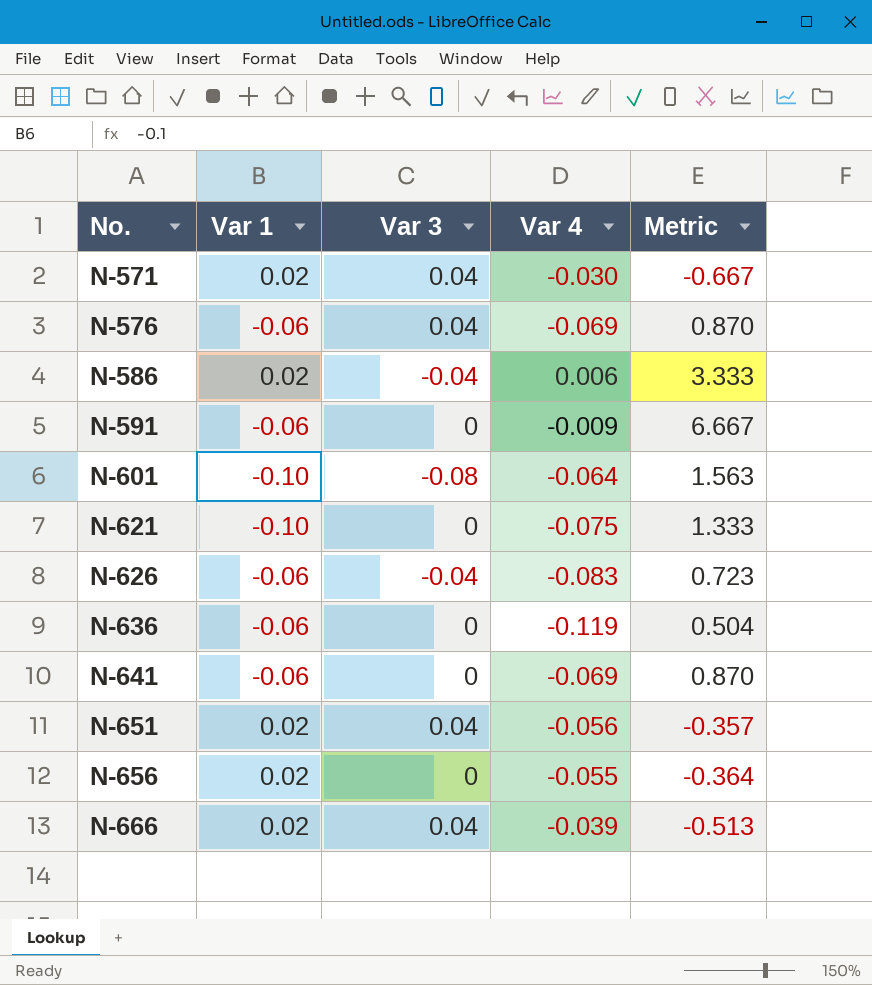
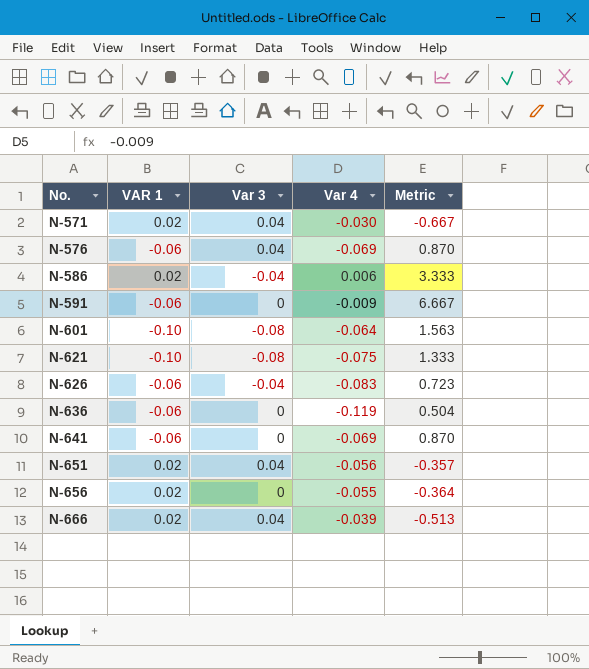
column name: Var 1 -> VAR 1
N-621 | Var 3: 0 -> -0.08

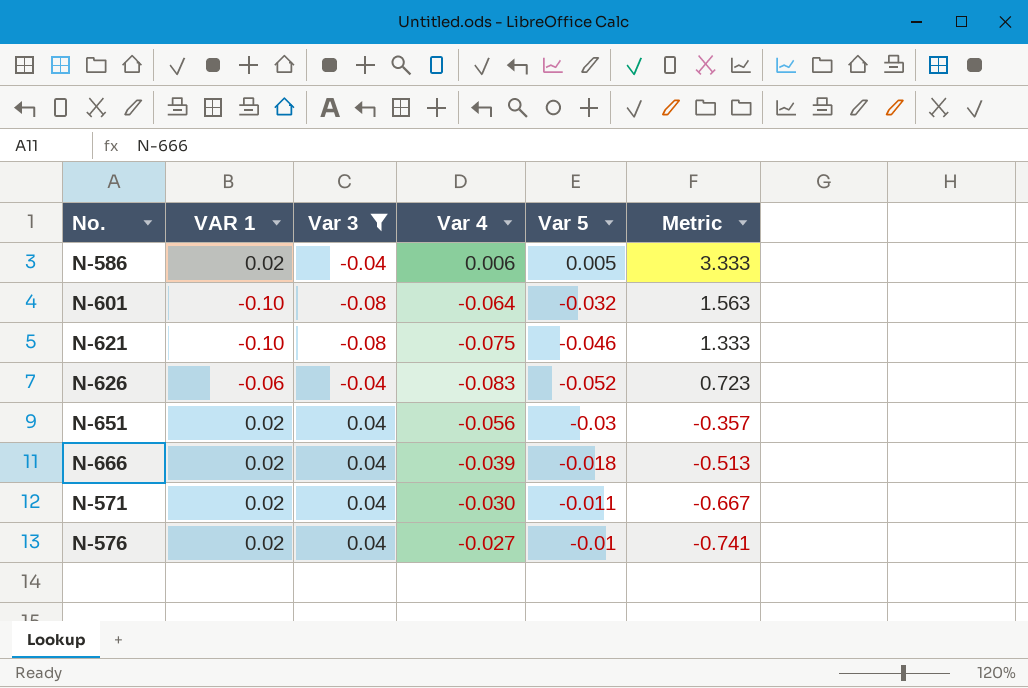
filter: none -> Var 3 != 0
row order: No. ascending -> Metric descending
column Var 5 | position: none -> 5
N-576 | VAR 1: -0.06 -> 0.02
N-576 | Var 4: -0.069 -> -0.027
N-576 | Metric: 0.870 -> -0.741

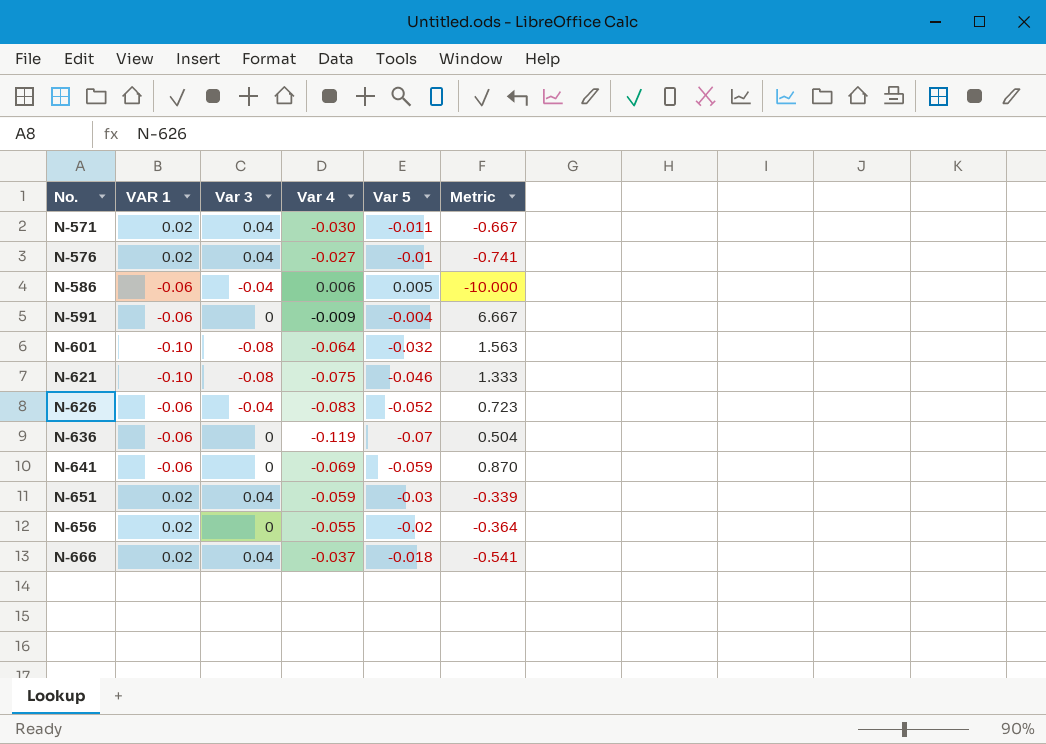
filter: Var 3 != 0 -> none
row order: Metric descending -> No. ascending
N-586 | VAR 1: 0.02 -> -0.06
N-586 | Metric: 3.333 -> -10.000
N-651 | Var 4: -0.056 -> -0.059
N-651 | Metric: -0.357 -> -0.339
N-666 | Var 4: -0.039 -> -0.037
N-666 | Metric: -0.513 -> -0.541

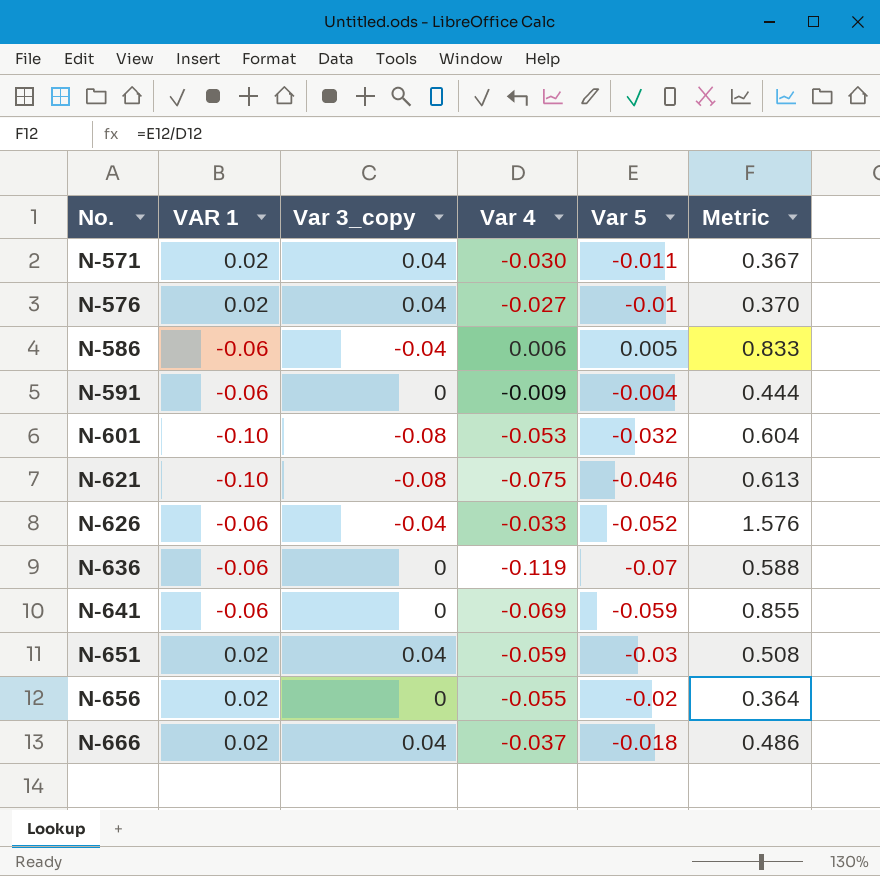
column name: Var 3 -> Var 3_copy
column Metric | formula: [VAR 1] / [Var 4] -> [Var 5] / [Var 4]
N-601 | Var 4: -0.064 -> -0.053
N-626 | Var 4: -0.083 -> -0.033

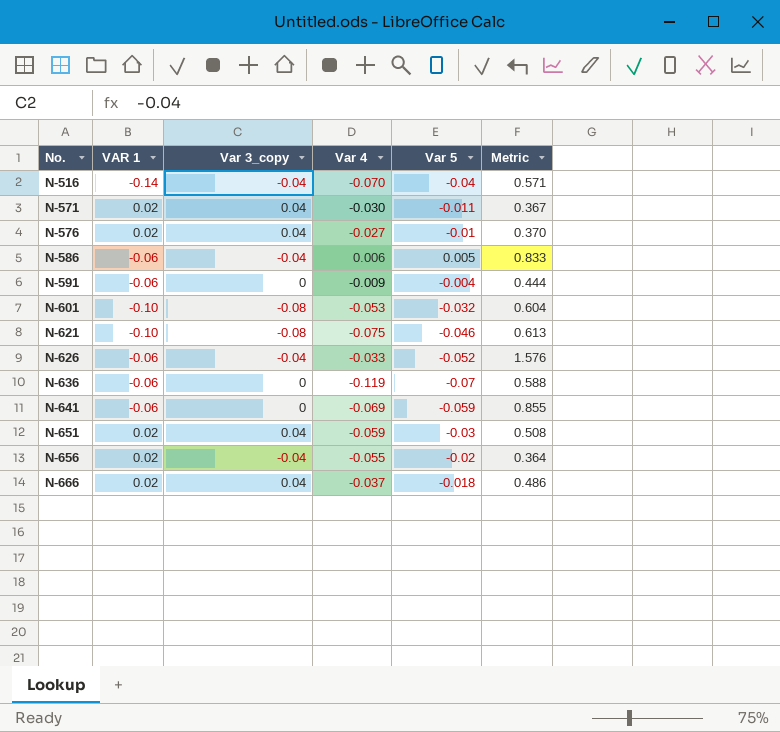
row N-516: none -> -0.14 | -0.04 | -0.070 | -0.04 | 0.571
N-656 | Var 3_copy: 0 -> -0.04

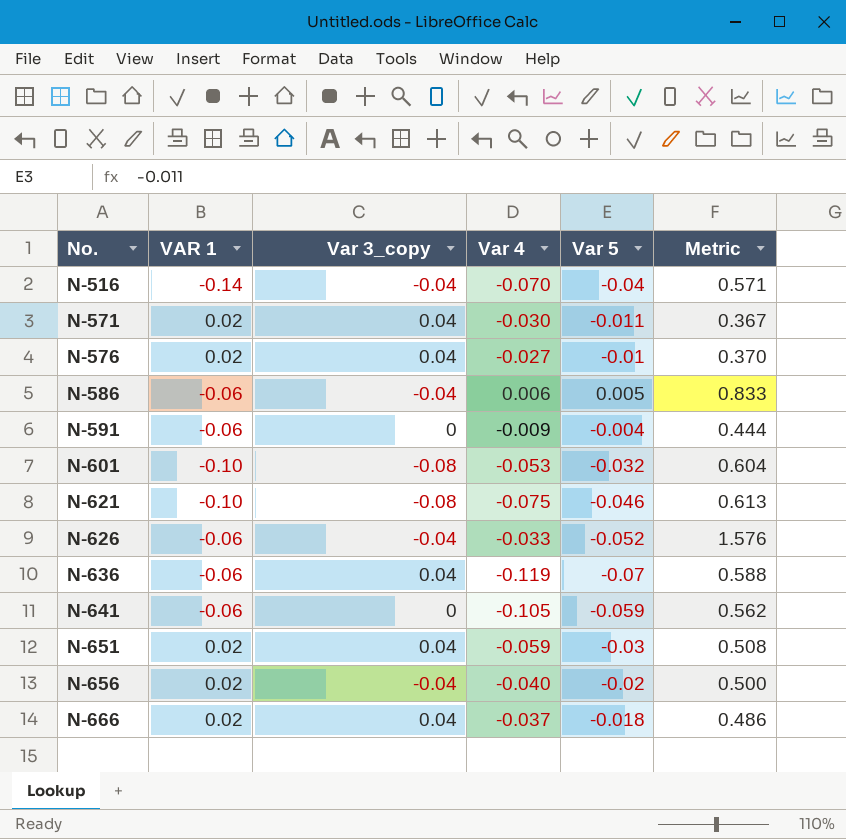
N-636 | Var 3_copy: 0 -> 0.04
N-641 | Var 4: -0.069 -> -0.105
N-641 | Metric: 0.855 -> 0.562
N-656 | Var 4: -0.055 -> -0.040
N-656 | Metric: 0.364 -> 0.500

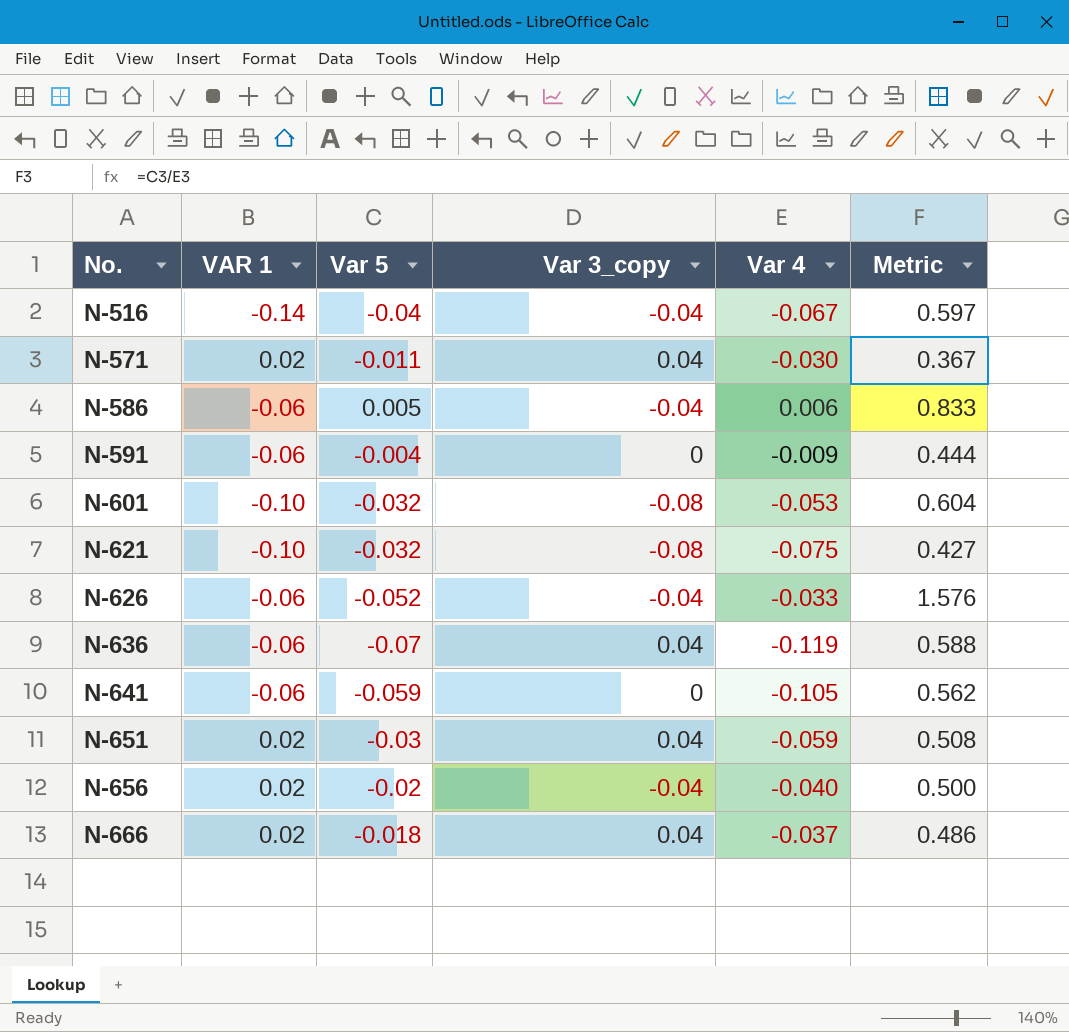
column Var 5 | position: 5 -> 3
row N-576: 0.02 | 0.04 | -0.027 | -0.01 | 0.370 -> none
N-516 | Var 4: -0.070 -> -0.067
N-516 | Metric: 0.571 -> 0.597
N-621 | Var 5: -0.046 -> -0.032
N-621 | Metric: 0.613 -> 0.427

